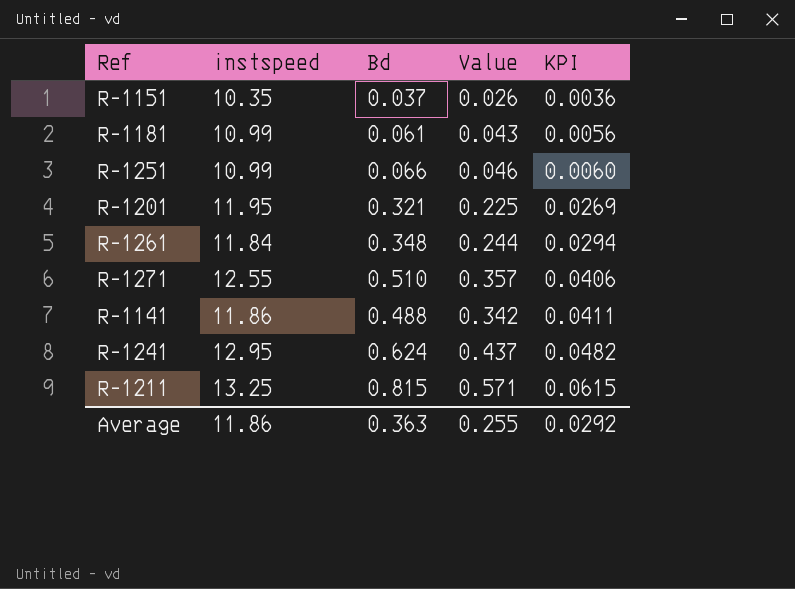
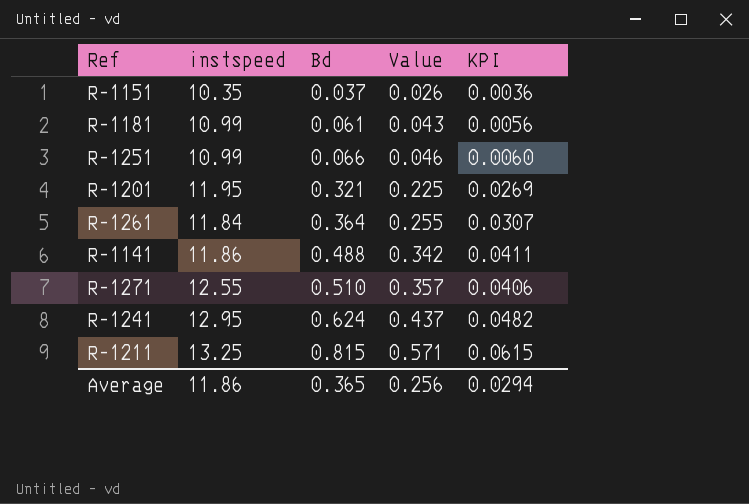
row order: KPI ascending -> Bd ascending
R-1261 | Bd: 0.348 -> 0.364
R-1261 | Value: 0.244 -> 0.255
R-1261 | KPI: 0.0294 -> 0.0307
Average | Bd: 0.363 -> 0.365
Average | Value: 0.255 -> 0.256
Average | KPI: 0.0292 -> 0.0294

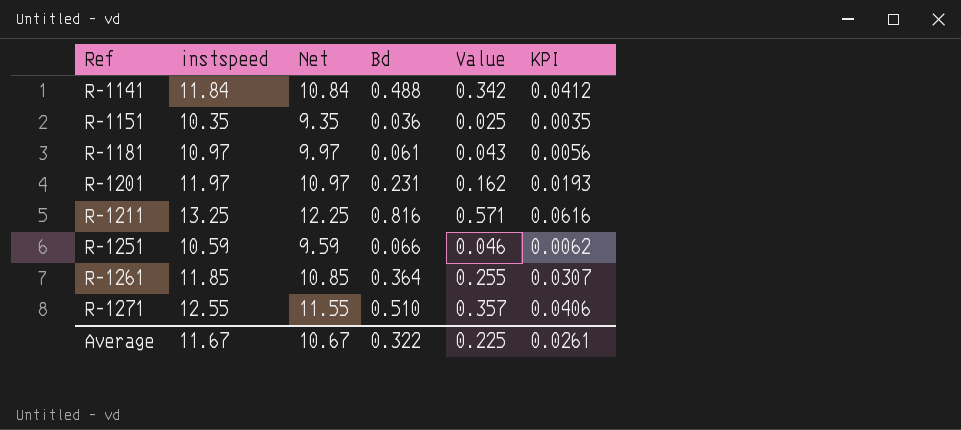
row order: Bd ascending -> Ref ascending
column Net | formula: none -> [instspeed] - 1
row R-1241: 12.95 | 0.624 | 0.437 | 0.0482 -> none
R-1141 | instspeed: 11.86 -> 11.84
R-1141 | KPI: 0.0411 -> 0.0412
R-1151 | Bd: 0.037 -> 0.036
R-1151 | Value: 0.026 -> 0.025
R-1151 | KPI: 0.0036 -> 0.0035
R-1181 | instspeed: 10.99 -> 10.97
R-1201 | instspeed: 11.95 -> 11.97
R-1201 | Bd: 0.321 -> 0.231
R-1201 | Value: 0.225 -> 0.162
R-1201 | KPI: 0.0269 -> 0.0193
R-1211 | Bd: 0.815 -> 0.816
R-1211 | KPI: 0.0615 -> 0.0616
R-1251 | instspeed: 10.99 -> 10.59
R-1251 | KPI: 0.0060 -> 0.0062
R-1261 | instspeed: 11.84 -> 11.85
Average | instspeed: 11.86 -> 11.67
Average | Bd: 0.365 -> 0.322
Average | Value: 0.256 -> 0.225
Average | KPI: 0.0294 -> 0.0261

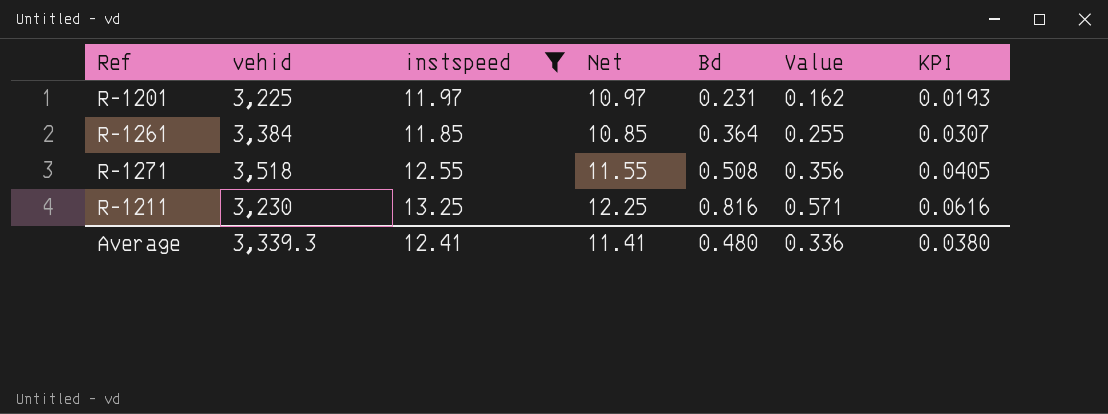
filter: none -> instspeed >= 11.85
row order: Ref ascending -> Bd ascending
column vehid | position: none -> 2
R-1271 | Bd: 0.510 -> 0.508
R-1271 | Value: 0.357 -> 0.356
R-1271 | KPI: 0.0406 -> 0.0405
Average | instspeed: 11.67 -> 12.41
Average | Net: 10.67 -> 11.41
Average | Bd: 0.322 -> 0.480
Average | Value: 0.225 -> 0.336
Average | KPI: 0.0261 -> 0.0380

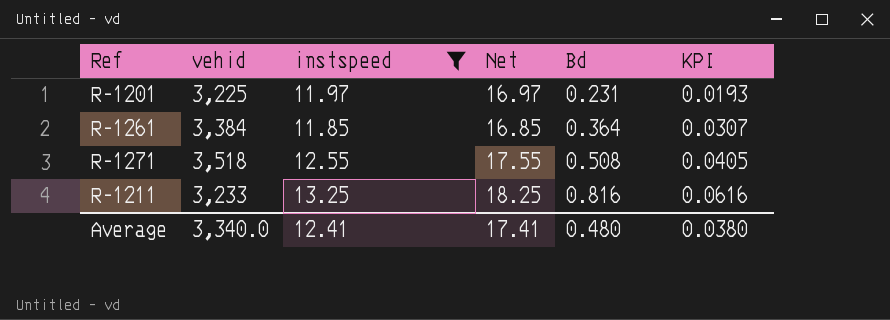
column Value | formula: [Bd] * 0.7 -> none
column Net | formula: [instspeed] - 1 -> [instspeed] + 5
R-1211 | vehid: 3,230 -> 3,233
Average | vehid: 3,339.3 -> 3,340.0
Average | Net: 11.41 -> 17.41

